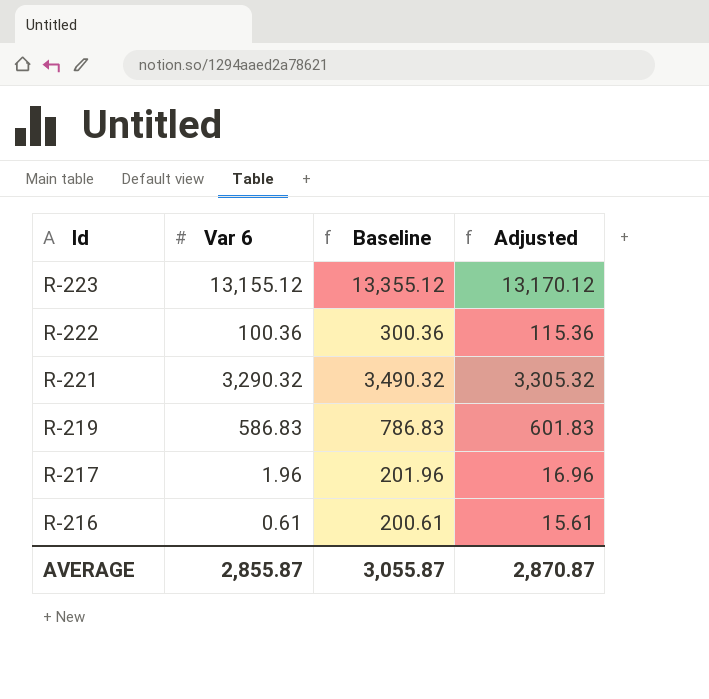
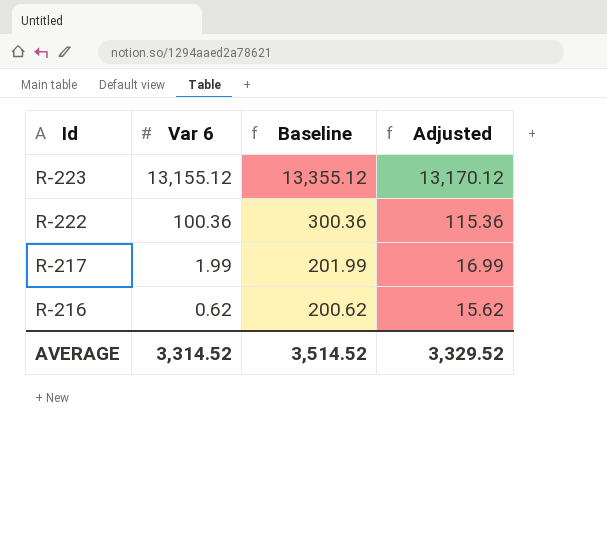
row R-221: 3,290.32 | 3,490.32 | 3,305.32 -> none
row R-219: 586.83 | 786.83 | 601.83 -> none
R-217 | Var 6: 1.96 -> 1.99
R-217 | Baseline: 201.96 -> 201.99
R-217 | Adjusted: 16.96 -> 16.99
R-216 | Var 6: 0.61 -> 0.62
R-216 | Baseline: 200.61 -> 200.62
R-216 | Adjusted: 15.61 -> 15.62
AVERAGE | Var 6: 2,855.87 -> 3,314.52
AVERAGE | Baseline: 3,055.87 -> 3,514.52
AVERAGE | Adjusted: 2,870.87 -> 3,329.52

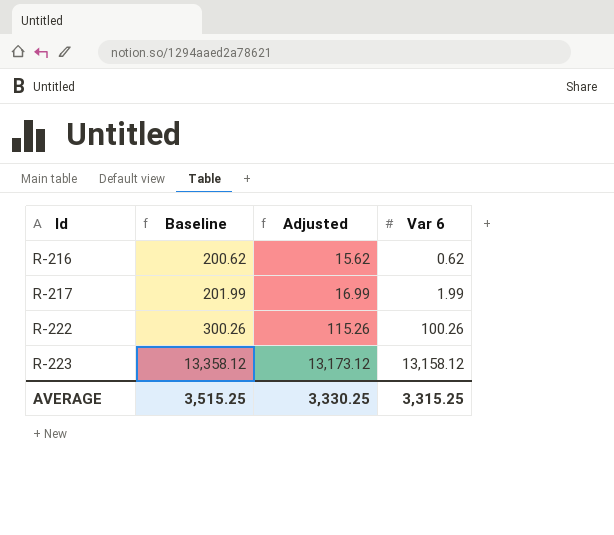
row order: Id descending -> Id ascending
column Var 6 | position: 2 -> 4
R-222 | Baseline: 300.36 -> 300.26
R-222 | Adjusted: 115.36 -> 115.26
R-222 | Var 6: 100.36 -> 100.26
R-223 | Baseline: 13,355.12 -> 13,358.12
R-223 | Adjusted: 13,170.12 -> 13,173.12
R-223 | Var 6: 13,155.12 -> 13,158.12
AVERAGE | Baseline: 3,514.52 -> 3,515.25
AVERAGE | Adjusted: 3,329.52 -> 3,330.25
AVERAGE | Var 6: 3,314.52 -> 3,315.25

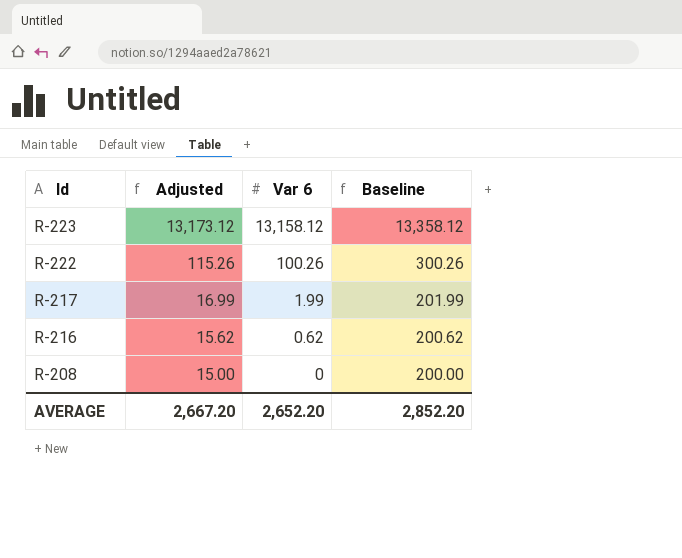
row order: Id ascending -> Id descending
column Baseline | position: 2 -> 4
row R-208: none -> 15.00 | 0 | 200.00
AVERAGE | Adjusted: 3,330.25 -> 2,667.20
AVERAGE | Var 6: 3,315.25 -> 2,652.20
AVERAGE | Baseline: 3,515.25 -> 2,852.20

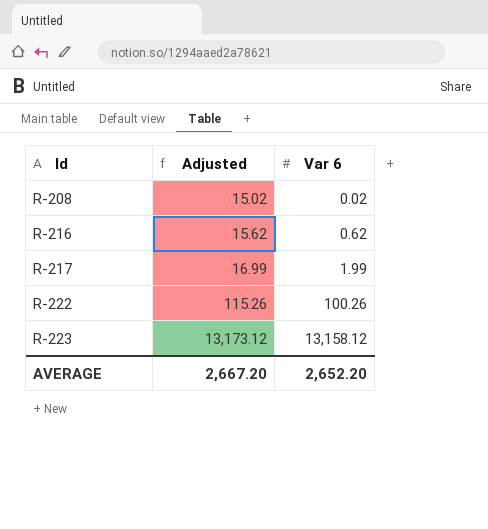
row order: Id descending -> Id ascending
column Baseline | formula: [Var 6] + 200 -> none
R-208 | Adjusted: 15.00 -> 15.02
R-208 | Var 6: 0 -> 0.02

